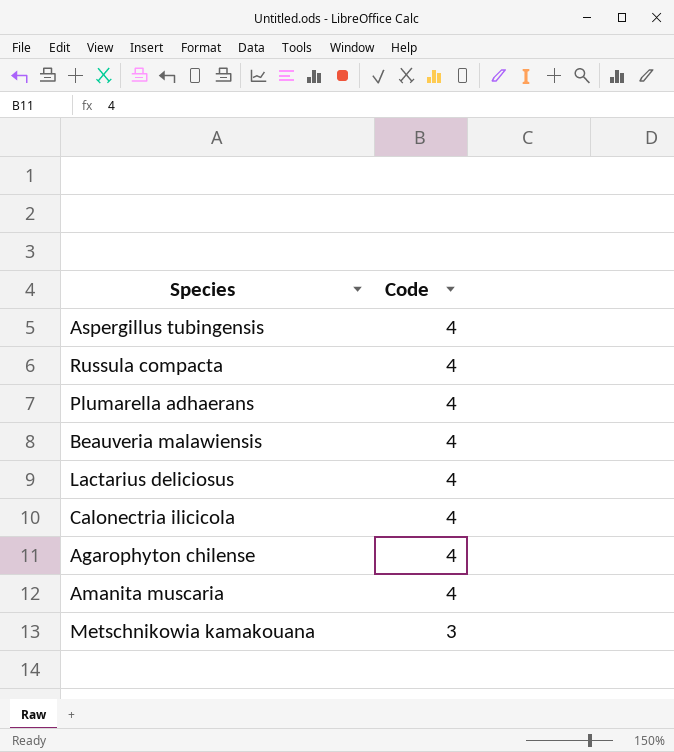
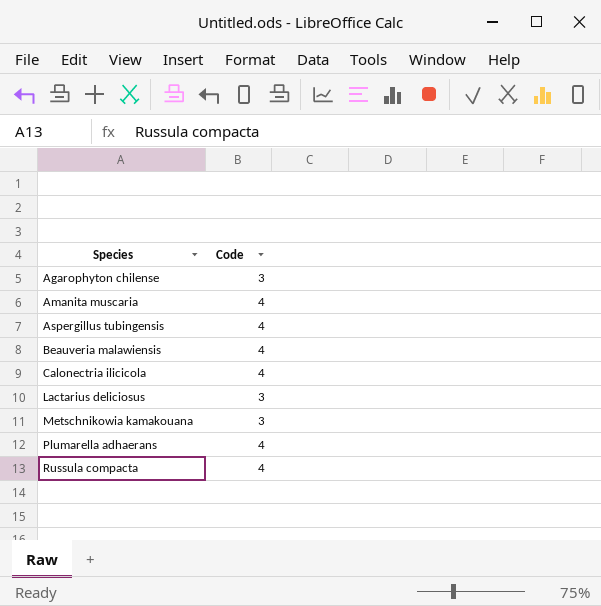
row order: Code descending -> Species ascending
Agarophyton chilense | Code: 4 -> 3
Lactarius deliciosus | Code: 4 -> 3

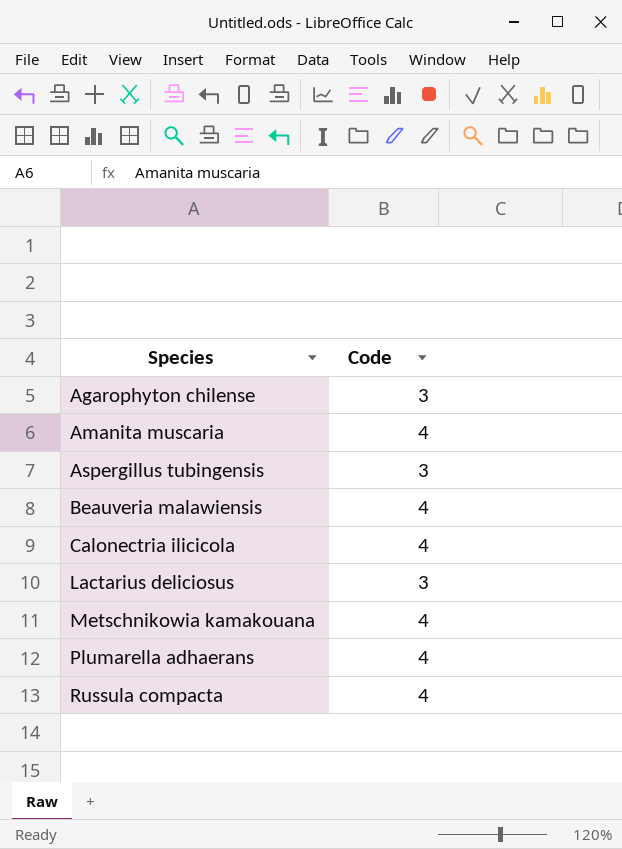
Aspergillus tubingensis | Code: 4 -> 3
Metschnikowia kamakouana | Code: 3 -> 4

